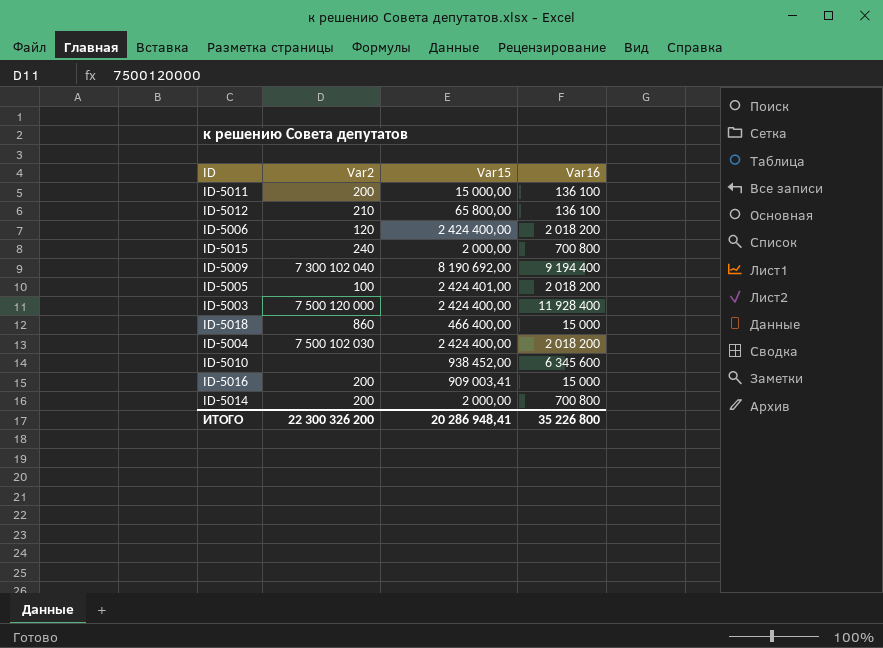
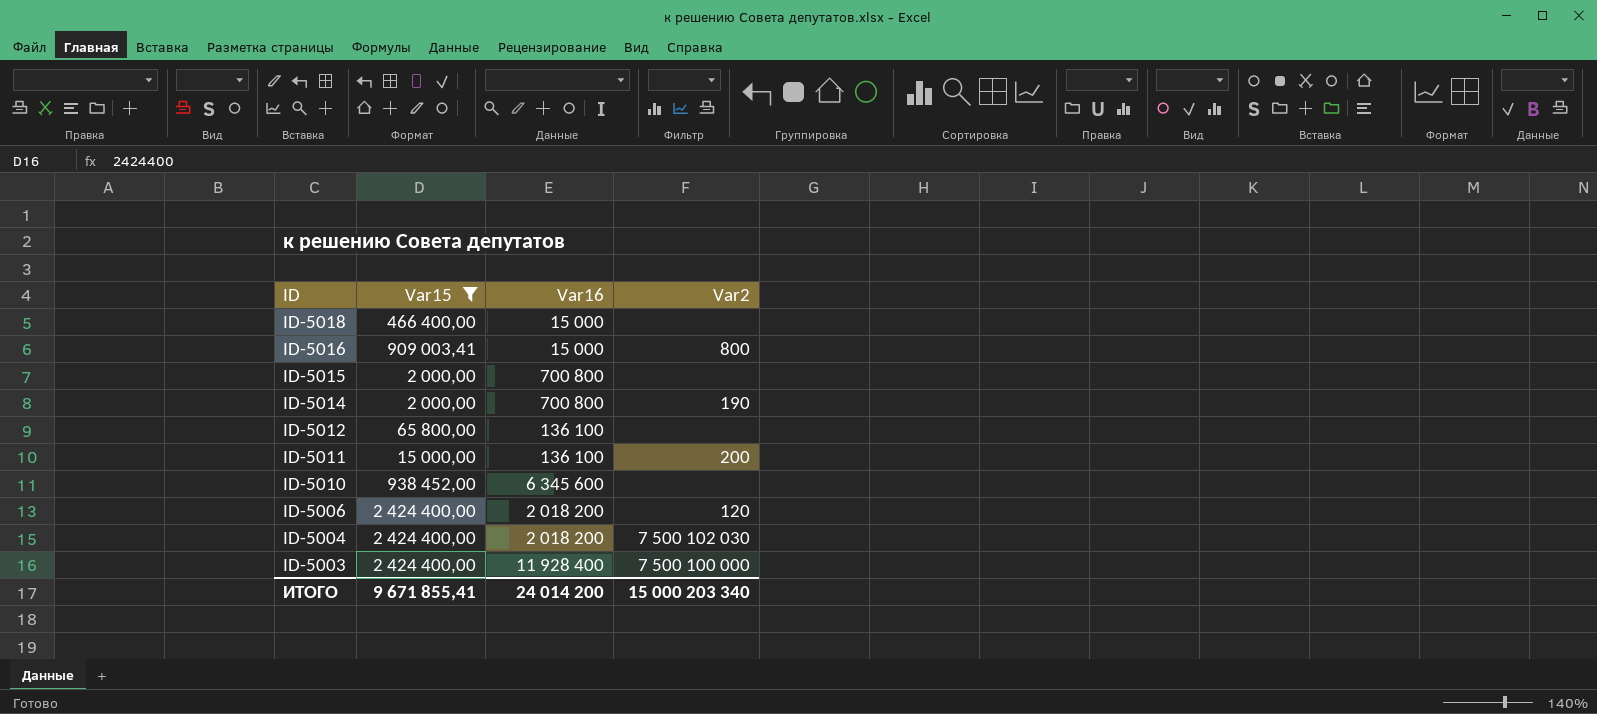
filter: none -> Var15 <= 2 424 400,00
row order: none -> ID descending
column Var2 | position: 2 -> 4
ID-5018 | Var2: 860 -> none
ID-5016 | Var2: 200 -> 800
ID-5015 | Var2: 240 -> none
ID-5014 | Var2: 200 -> 190
ID-5012 | Var2: 210 -> none
ID-5003 | Var2: 7 500 120 000 -> 7 500 100 000
ИТОГО | Var15: 20 286 948,41 -> 9 671 855,41
ИТОГО | Var16: 35 226 800 -> 24 014 200
ИТОГО | Var2: 22 300 326 200 -> 15 000 203 340

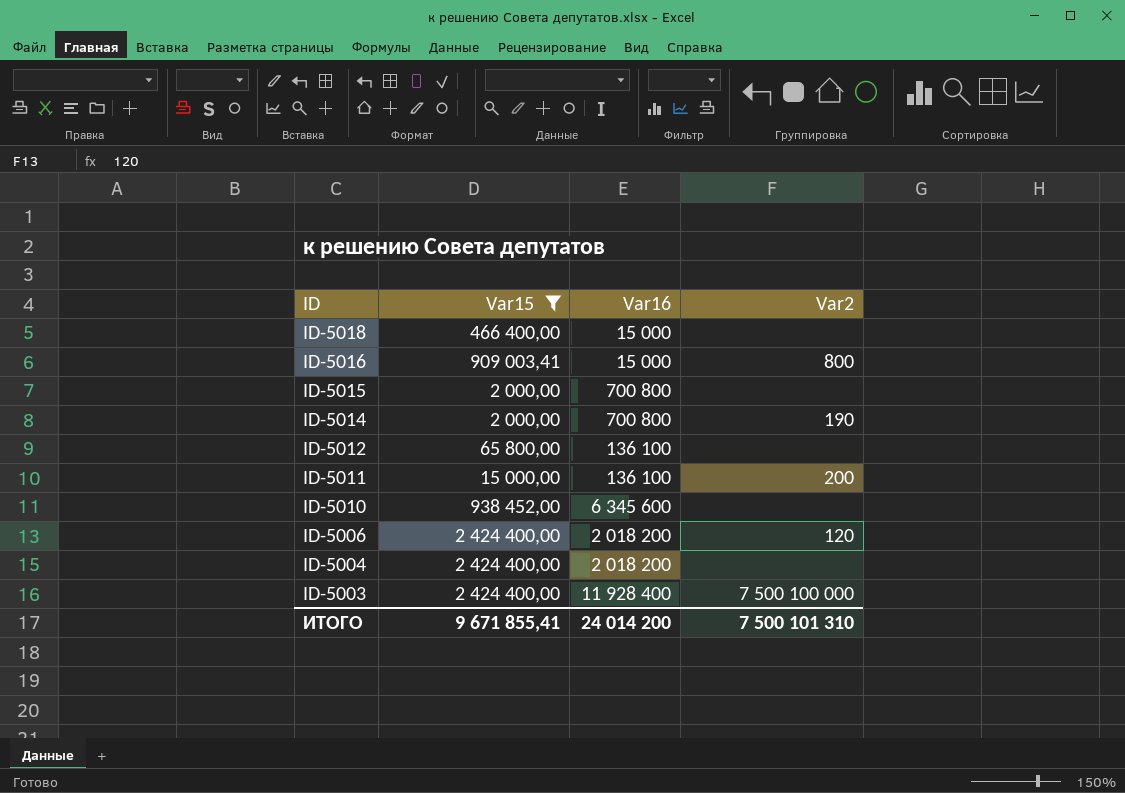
ID-5004 | Var2: 7 500 102 030 -> none
ИТОГО | Var2: 15 000 203 340 -> 7 500 101 310

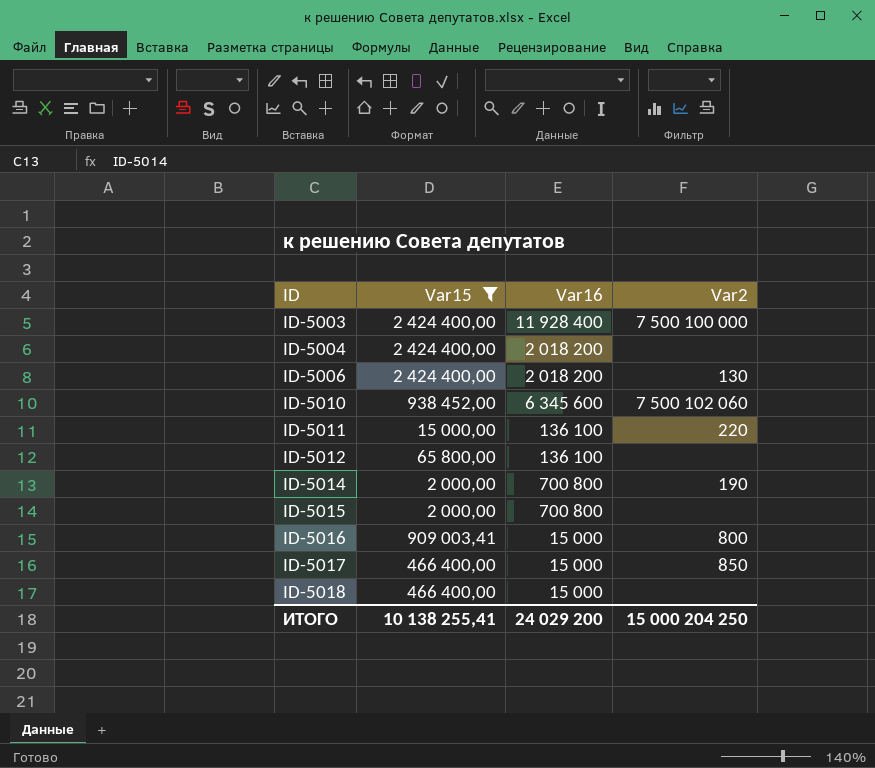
row order: ID descending -> ID ascending
ID-5006 | Var2: 120 -> 130
ID-5010 | Var2: none -> 7 500 102 060
ID-5011 | Var2: 200 -> 220
row ID-5017: none -> 466 400,00 | 15 000 | 850
ИТОГО | Var15: 9 671 855,41 -> 10 138 255,41
ИТОГО | Var16: 24 014 200 -> 24 029 200
ИТОГО | Var2: 7 500 101 310 -> 15 000 204 250

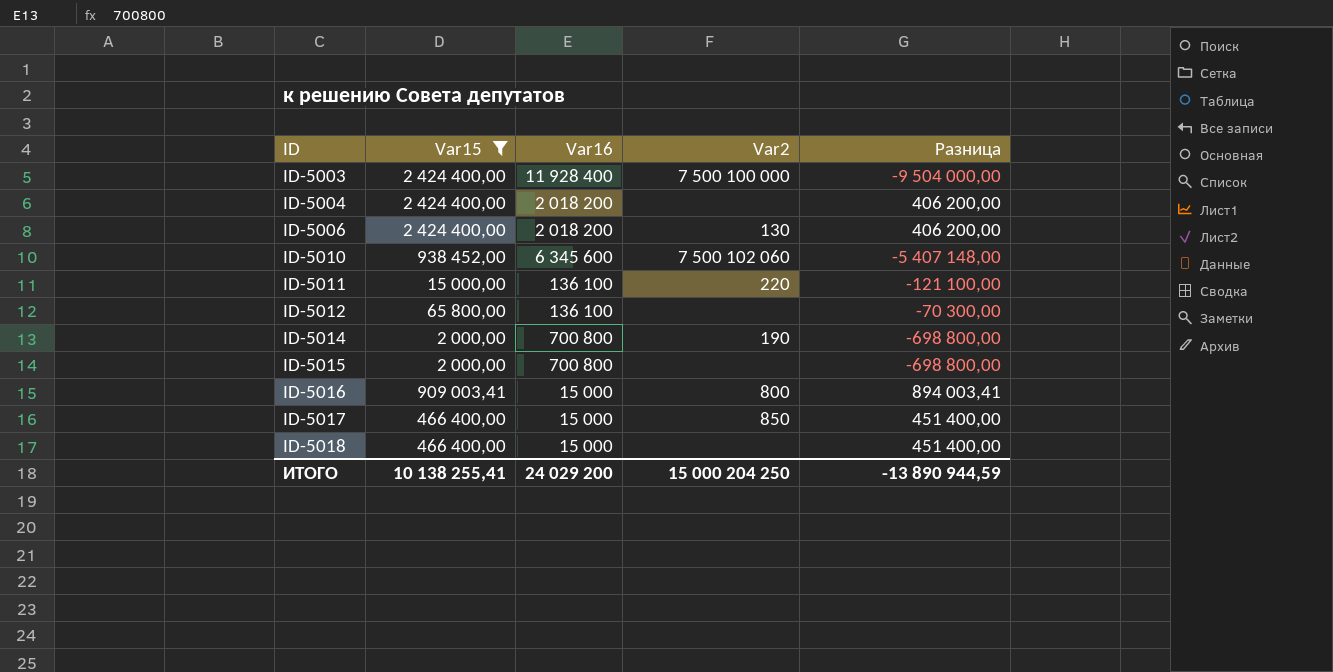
column Разница | formula: none -> [Var15] - [Var16]

